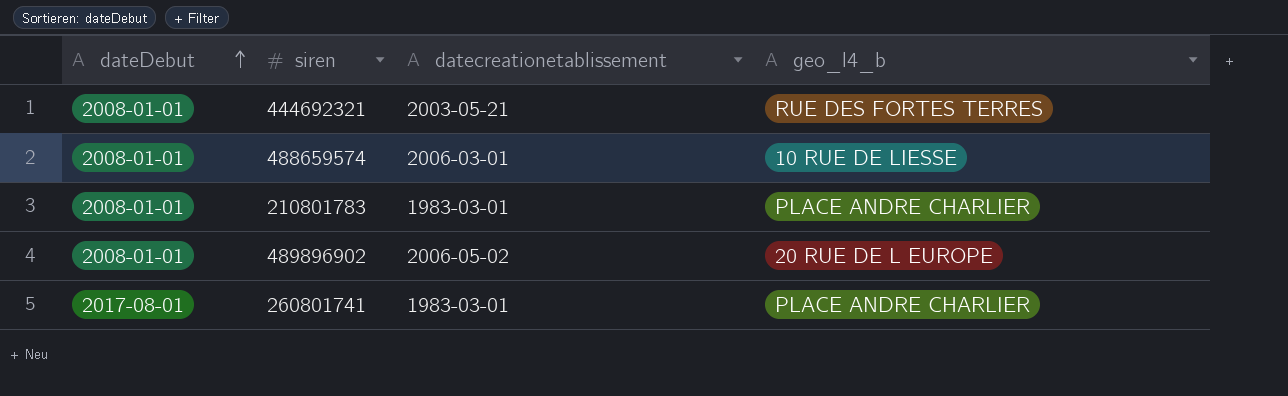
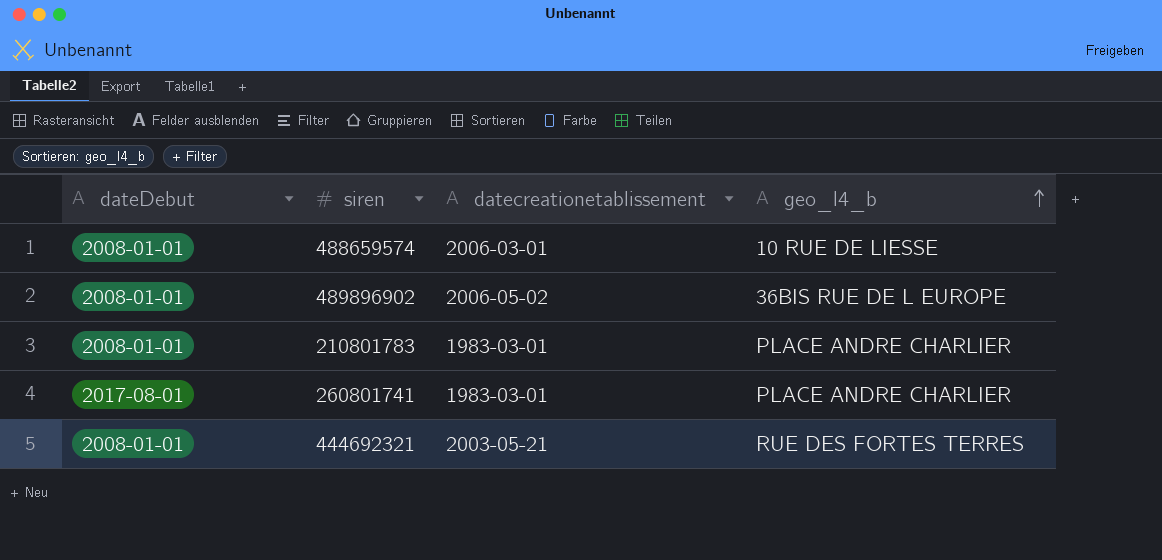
row order: dateDebut ascending -> geo_l4_b ascending
489896902 | geo_l4_b: 20 RUE DE L EUROPE -> 36BIS RUE DE L EUROPE

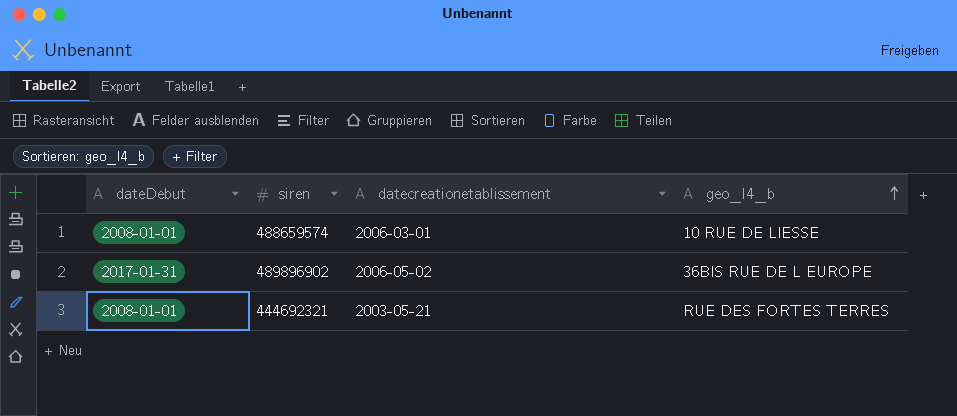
row 210801783: 2008-01-01 | 1983-03-01 | PLACE ANDRE CHARLIER -> none
row 260801741: 2017-08-01 | 1983-03-01 | PLACE ANDRE CHARLIER -> none
489896902 | dateDebut: 2008-01-01 -> 2017-01-31

